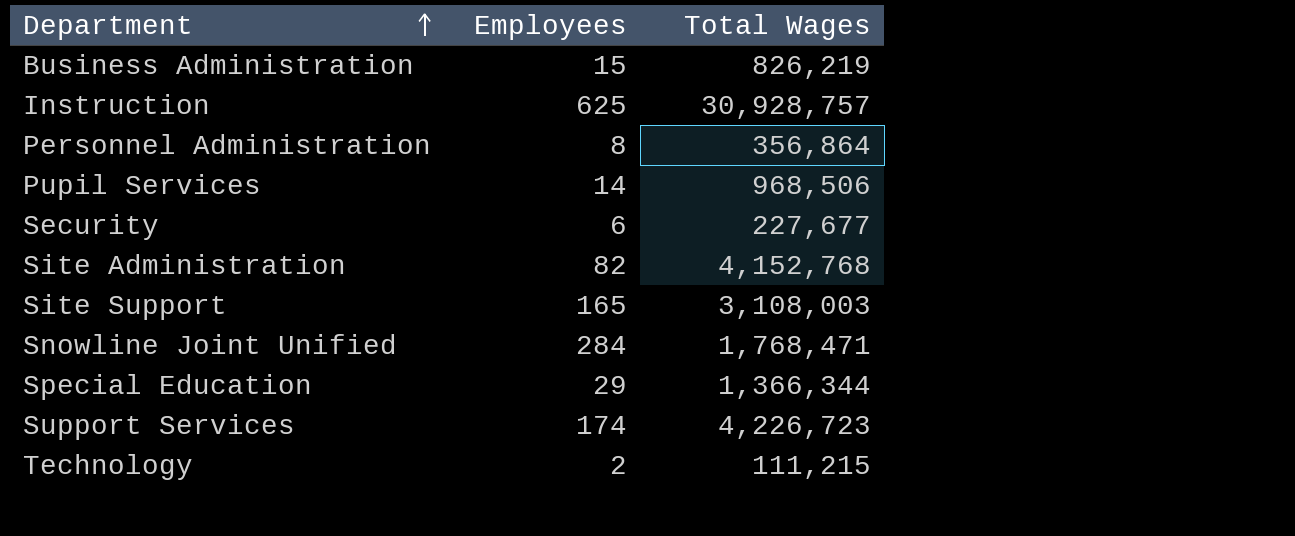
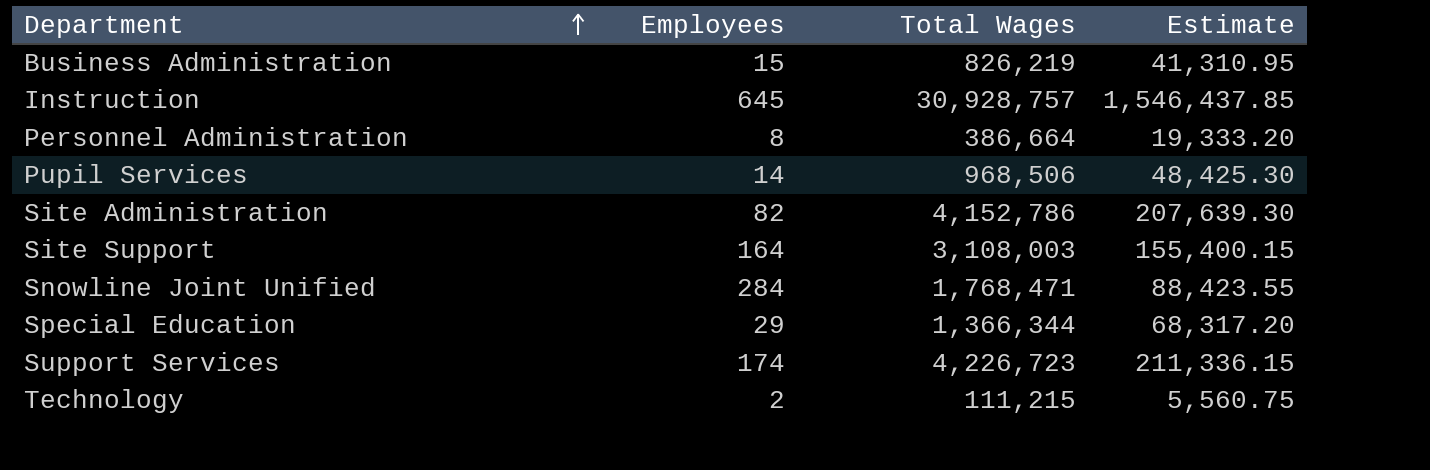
column Estimate | formula: none -> [Total Wages] * 0.05
row Security: 6 | 227,677 -> none
Instruction | Employees: 625 -> 645
Personnel Administration | Total Wages: 356,864 -> 386,664
Site Administration | Total Wages: 4,152,768 -> 4,152,786
Site Support | Employees: 165 -> 164

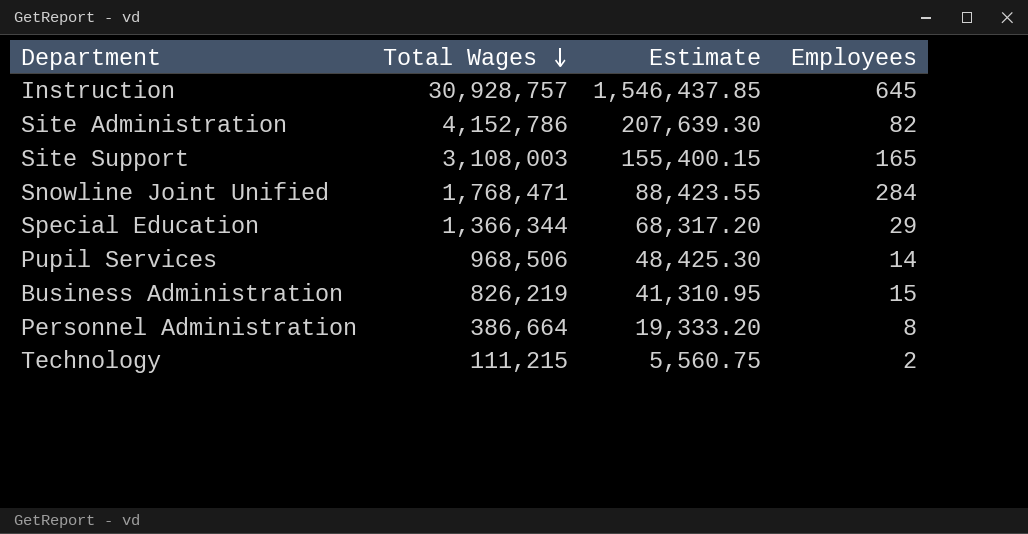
row order: Department ascending -> Total Wages descending
column Employees | position: 2 -> 4
row Support Services: 174 | 4,226,723 | 211,336.15 -> none
Site Support | Employees: 164 -> 165

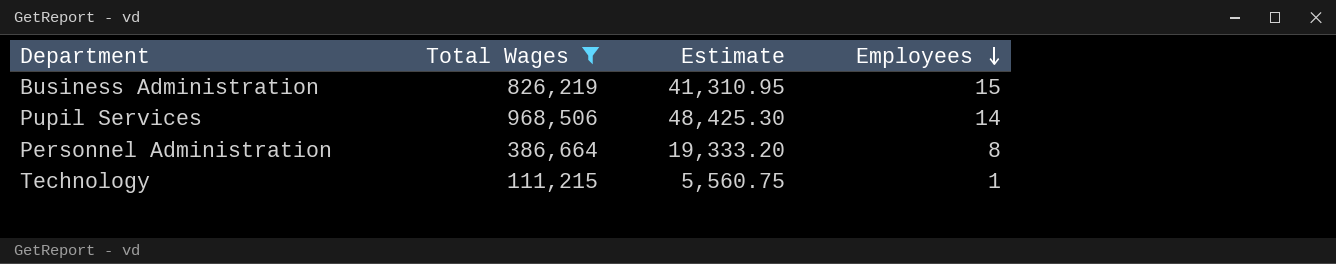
filter: none -> Total Wages <= 968,506
row order: Total Wages descending -> Employees descending
Technology | Employees: 2 -> 1

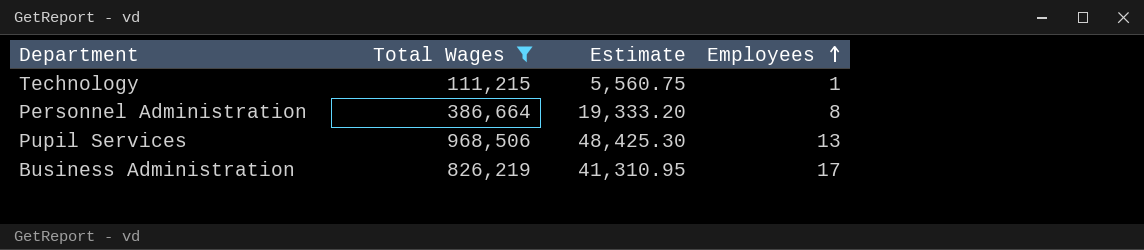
row order: Employees descending -> Employees ascending
Pupil Services | Employees: 14 -> 13
Business Administration | Employees: 15 -> 17

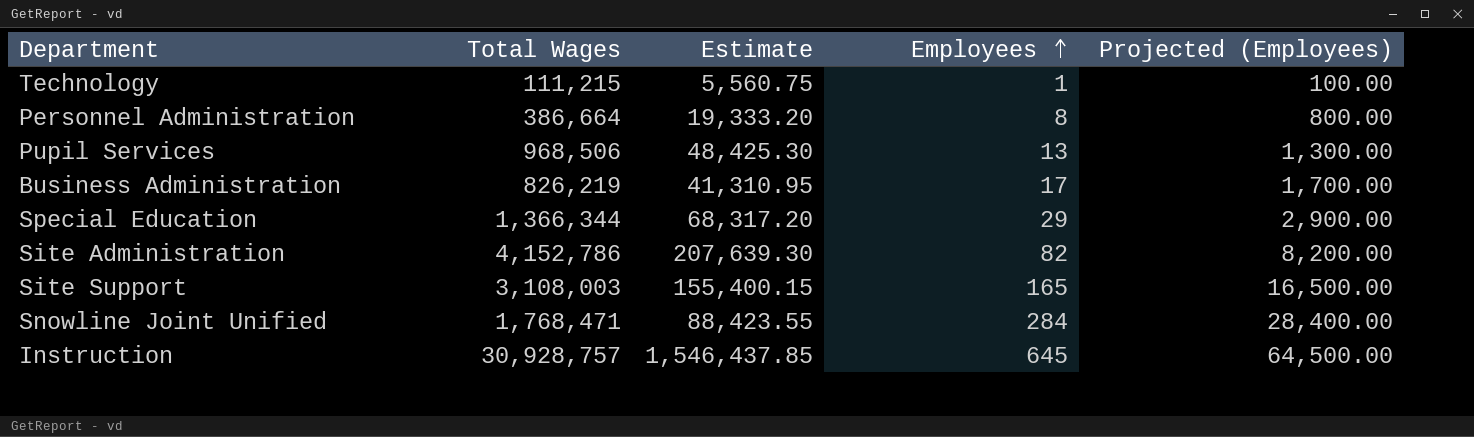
filter: Total Wages <= 968,506 -> none
column Projected (Employees) | formula: none -> [Employees] * 100

